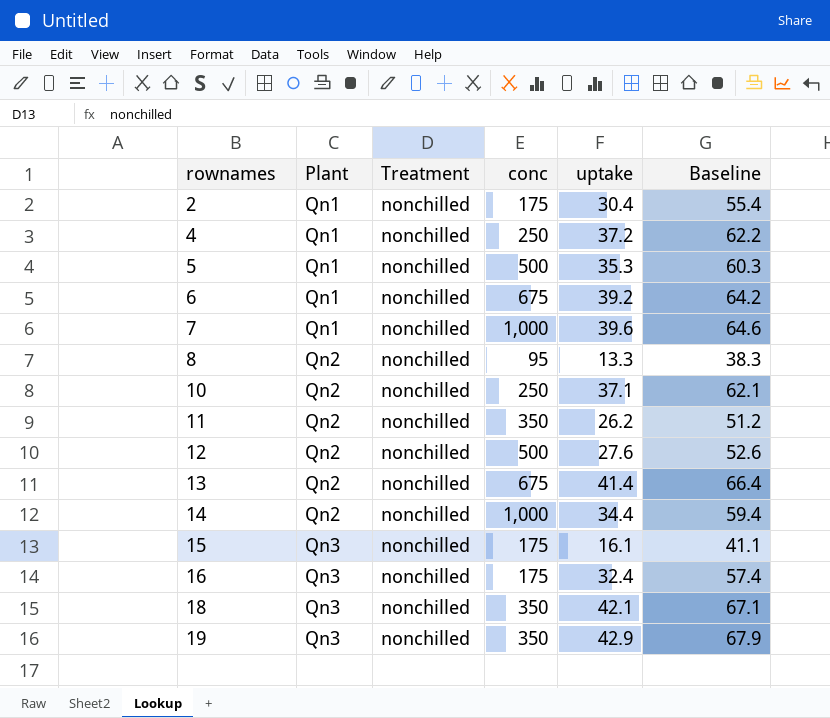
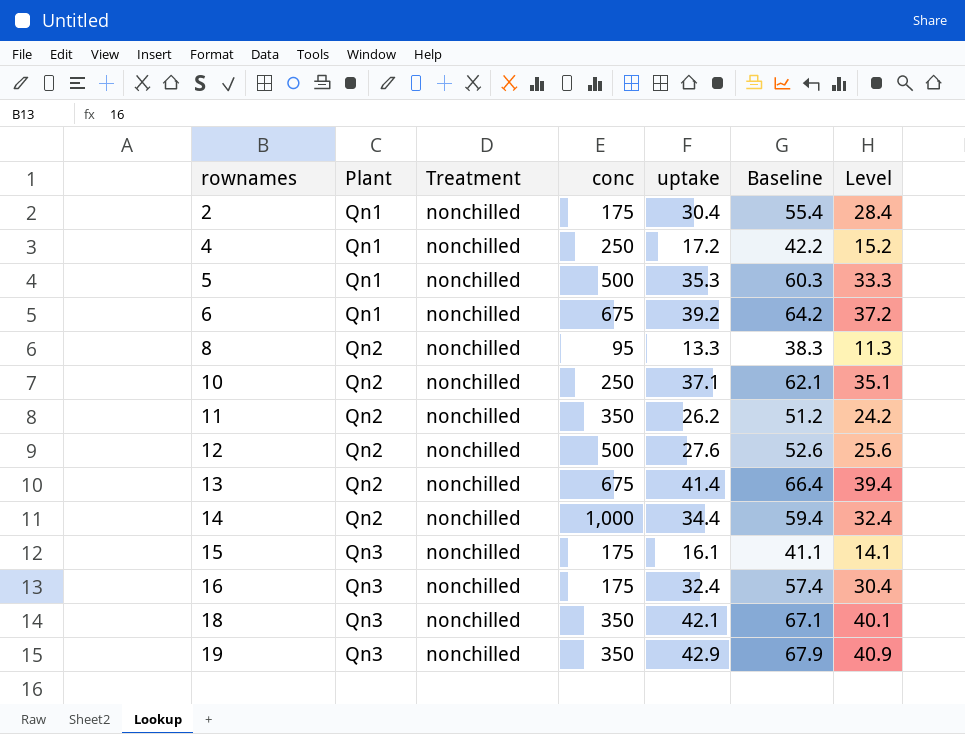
column Level | formula: none -> [uptake] - 2
row 7: Qn1 | nonchilled | 1,000 | 39.6 | 64.6 -> none
4 | uptake: 37.2 -> 17.2
4 | Baseline: 62.2 -> 42.2

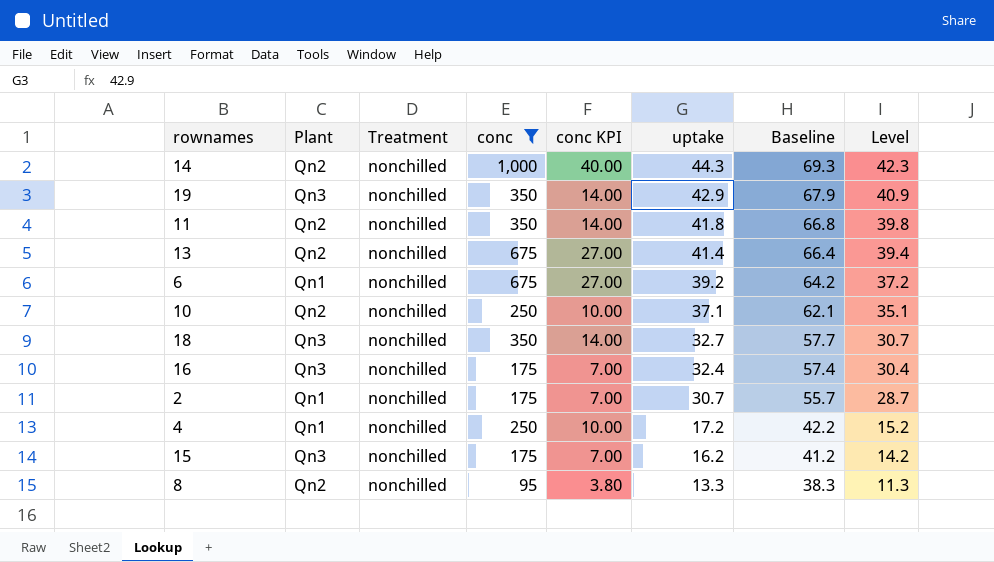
filter: none -> conc != 500
row order: rownames ascending -> uptake descending
column conc KPI | formula: none -> [conc] * 0.04
14 | uptake: 34.4 -> 44.3
14 | Baseline: 59.4 -> 69.3
14 | Level: 32.4 -> 42.3
11 | uptake: 26.2 -> 41.8
11 | Baseline: 51.2 -> 66.8
11 | Level: 24.2 -> 39.8
18 | uptake: 42.1 -> 32.7
18 | Baseline: 67.1 -> 57.7
18 | Level: 40.1 -> 30.7
2 | uptake: 30.4 -> 30.7
2 | Baseline: 55.4 -> 55.7
2 | Level: 28.4 -> 28.7
15 | uptake: 16.1 -> 16.2
15 | Baseline: 41.1 -> 41.2
15 | Level: 14.1 -> 14.2

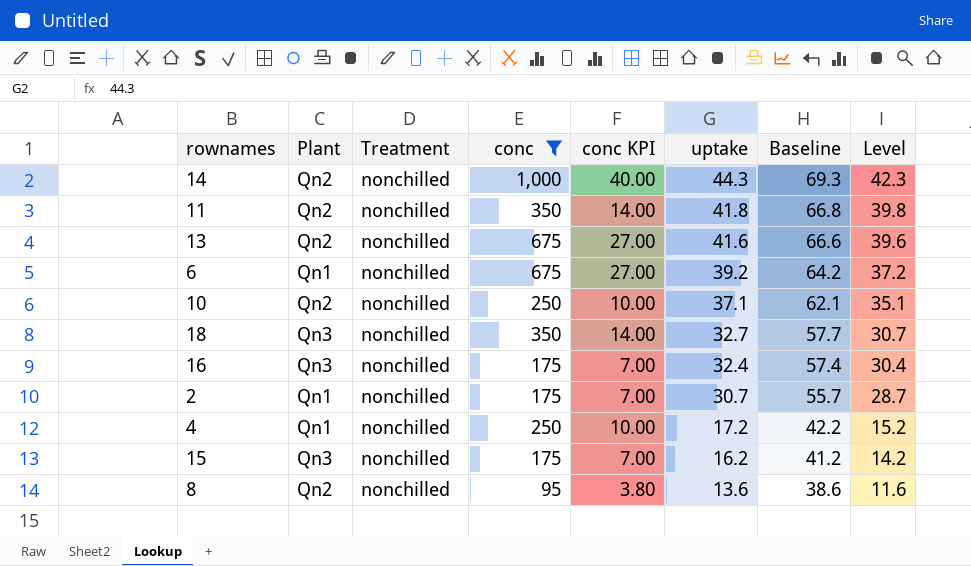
row 19: Qn3 | nonchilled | 350 | 14.00 | 42.9 | 67.9 | 40.9 -> none
13 | uptake: 41.4 -> 41.6
13 | Baseline: 66.4 -> 66.6
13 | Level: 39.4 -> 39.6
8 | uptake: 13.3 -> 13.6
8 | Baseline: 38.3 -> 38.6
8 | Level: 11.3 -> 11.6

